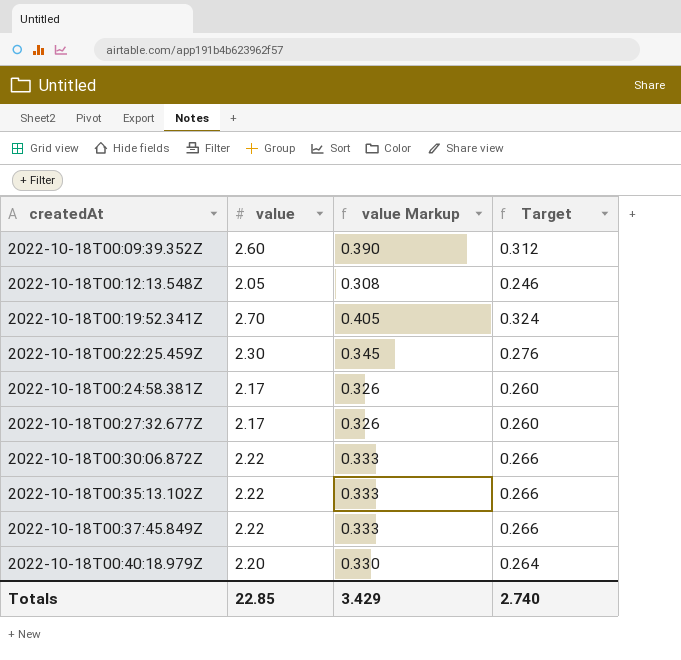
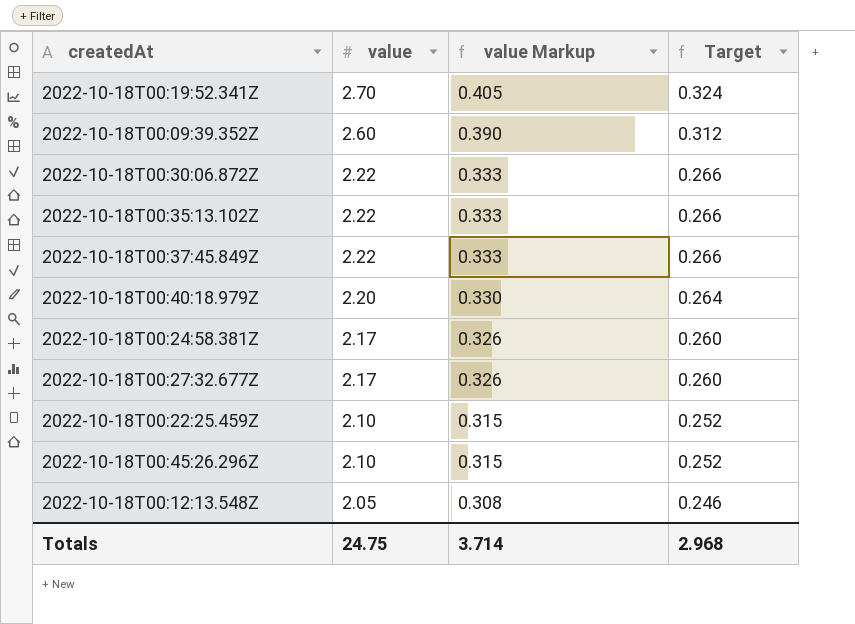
row order: createdAt ascending -> value descending
2022-10-18T00:22:25.459Z | value: 2.30 -> 2.10
2022-10-18T00:22:25.459Z | value Markup: 0.345 -> 0.315
2022-10-18T00:22:25.459Z | Target: 0.276 -> 0.252
row 2022-10-18T00:45:26.296Z: none -> 2.10 | 0.315 | 0.252
Totals | value: 22.85 -> 24.75
Totals | value Markup: 3.429 -> 3.714
Totals | Target: 2.740 -> 2.968

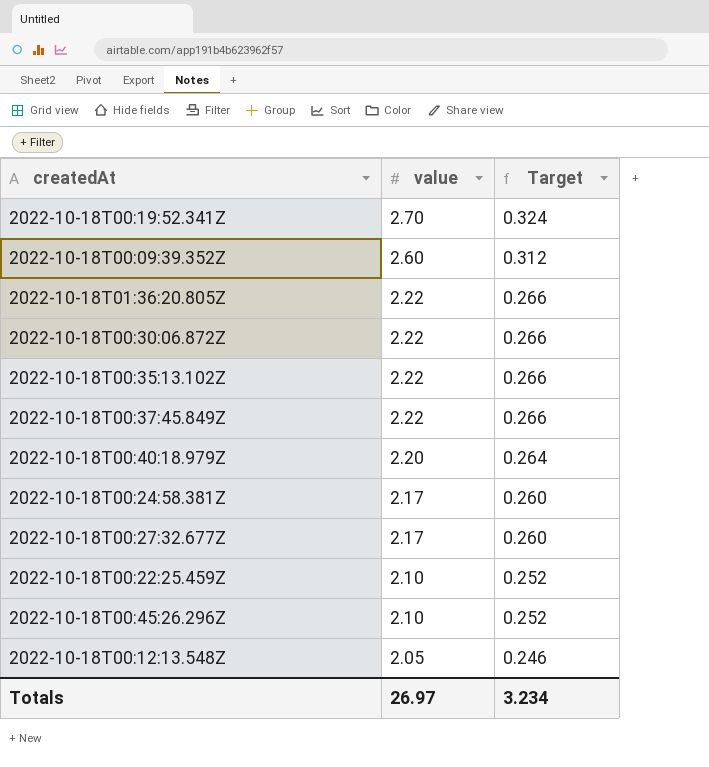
column value Markup | formula: [value] * 0.15 -> none
row 2022-10-18T01:36:20.805Z: none -> 2.22 | 0.266
Totals | value: 24.75 -> 26.97
Totals | Target: 2.968 -> 3.234

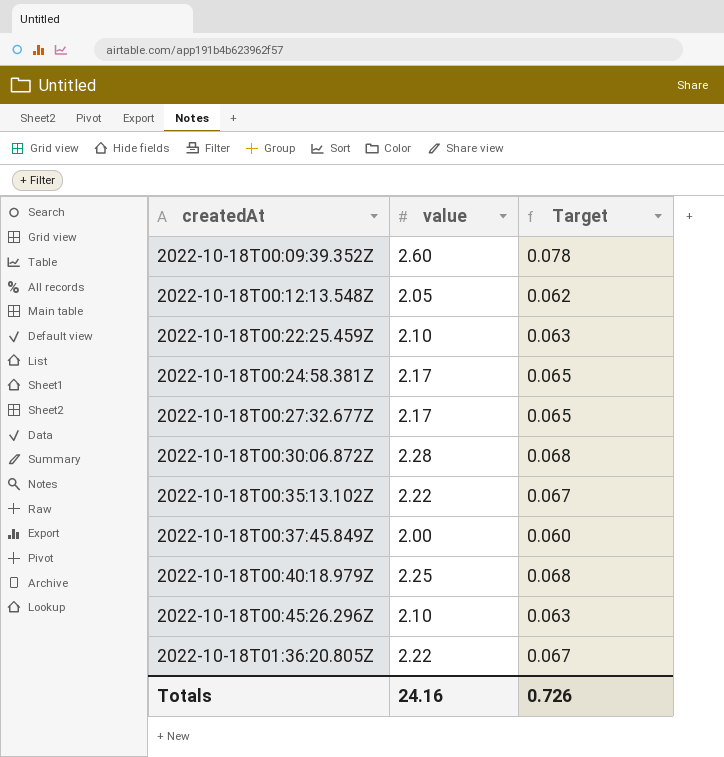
row order: value descending -> createdAt ascending
column Target | formula: [value] * 0.12 -> [value] * 0.03
row 2022-10-18T00:19:52.341Z: 2.70 | 0.324 -> none
2022-10-18T00:30:06.872Z | value: 2.22 -> 2.28
2022-10-18T00:37:45.849Z | value: 2.22 -> 2.00
2022-10-18T00:40:18.979Z | value: 2.20 -> 2.25
Totals | value: 26.97 -> 24.16
Totals | Target: 3.234 -> 0.726

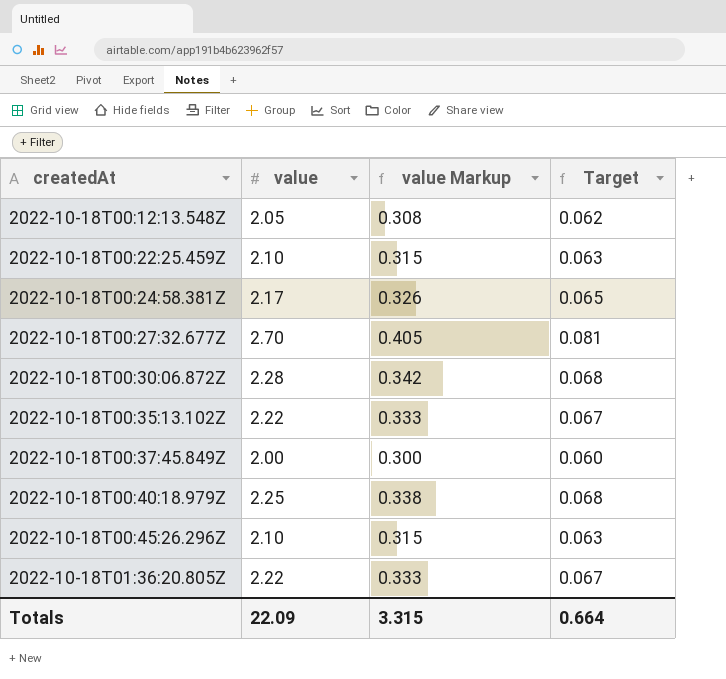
column value Markup | formula: none -> [value] * 0.15
row 2022-10-18T00:09:39.352Z: 2.60 | 0.078 -> none
2022-10-18T00:27:32.677Z | value: 2.17 -> 2.70
2022-10-18T00:27:32.677Z | Target: 0.065 -> 0.081
Totals | value: 24.16 -> 22.09
Totals | Target: 0.726 -> 0.664

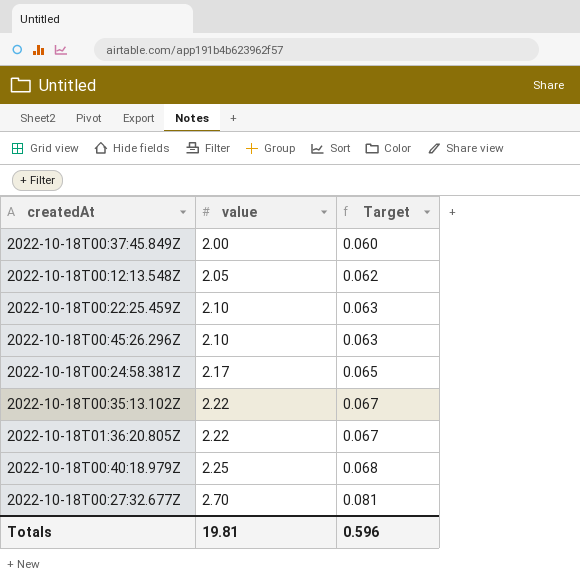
row order: createdAt ascending -> value ascending
column value Markup | formula: [value] * 0.15 -> none
row 2022-10-18T00:30:06.872Z: 2.28 | 0.342 | 0.068 -> none
Totals | value: 22.09 -> 19.81
Totals | Target: 0.664 -> 0.596

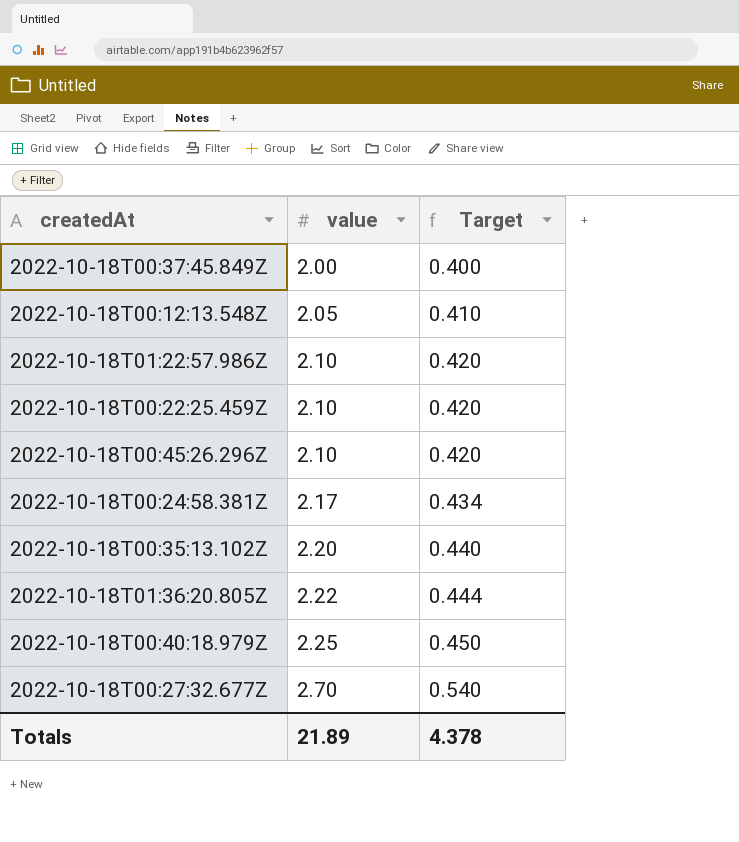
column Target | formula: [value] * 0.03 -> [value] * 0.2
row 2022-10-18T01:22:57.986Z: none -> 2.10 | 0.420
2022-10-18T00:35:13.102Z | value: 2.22 -> 2.20
Totals | value: 19.81 -> 21.89
Totals | Target: 0.596 -> 4.378

